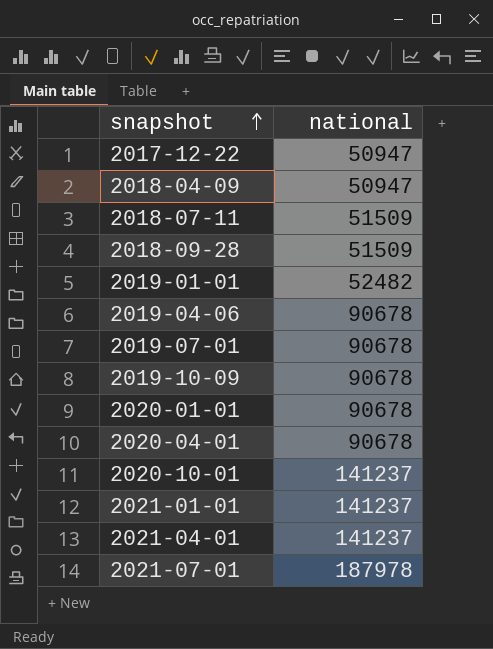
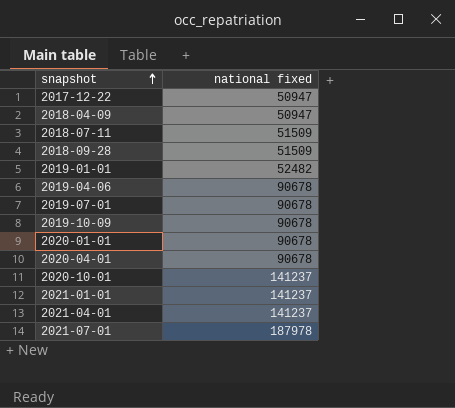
column name: national -> national fixed

